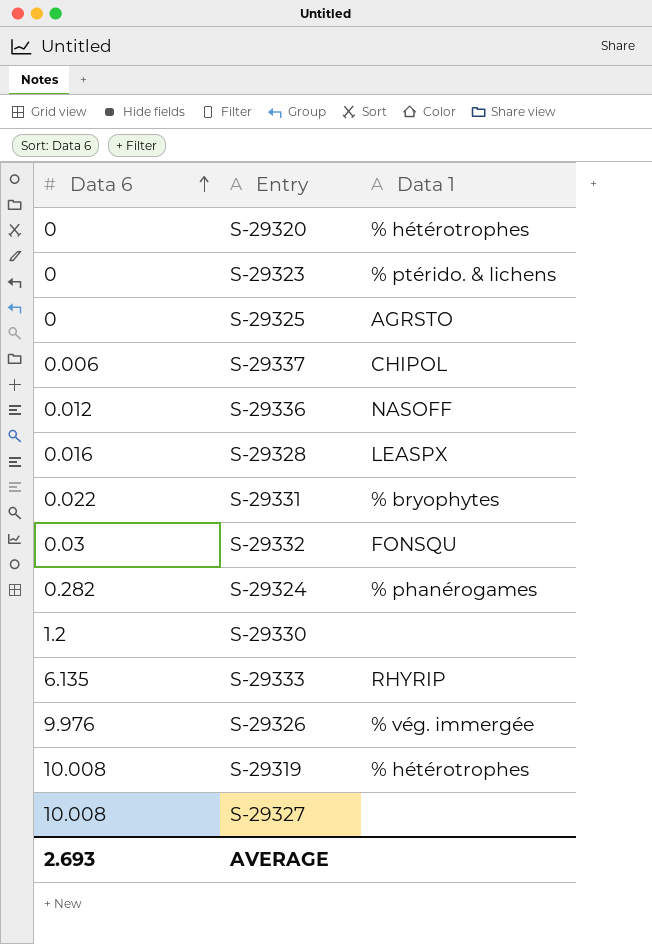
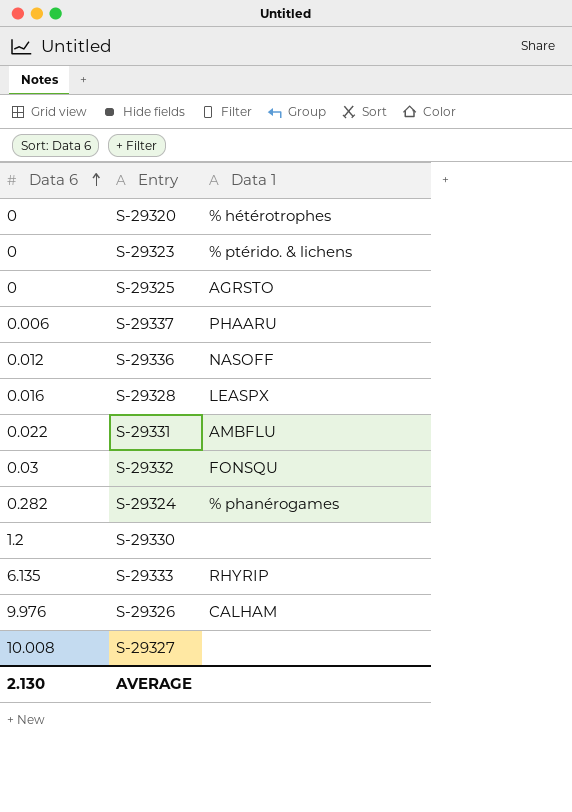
row S-29319: 10.008 | % hétérotrophes -> none
S-29337 | Data 1: CHIPOL -> PHAARU
S-29331 | Data 1: % bryophytes -> AMBFLU
S-29326 | Data 1: % vég. immergée -> CALHAM
AVERAGE | Data 6: 2.693 -> 2.130

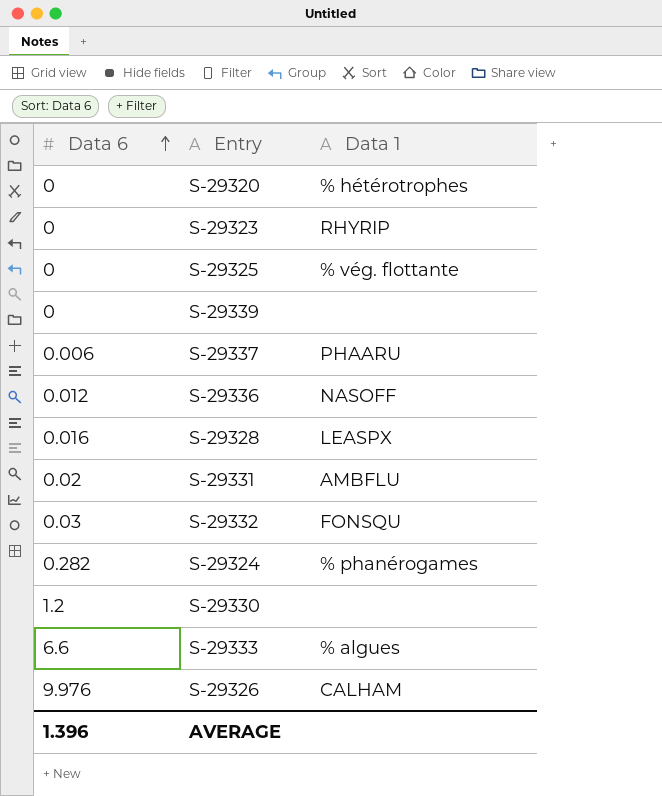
row S-29327: 10.008 | none -> none
S-29323 | Data 1: % ptérido. & lichens -> RHYRIP
S-29325 | Data 1: AGRSTO -> % vég. flottante
row S-29339: none -> 0 | none
S-29331 | Data 6: 0.022 -> 0.02
S-29333 | Data 6: 6.135 -> 6.6
S-29333 | Data 1: RHYRIP -> % algues
AVERAGE | Data 6: 2.130 -> 1.396

